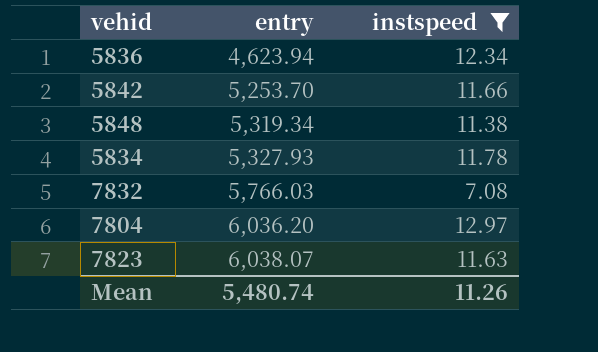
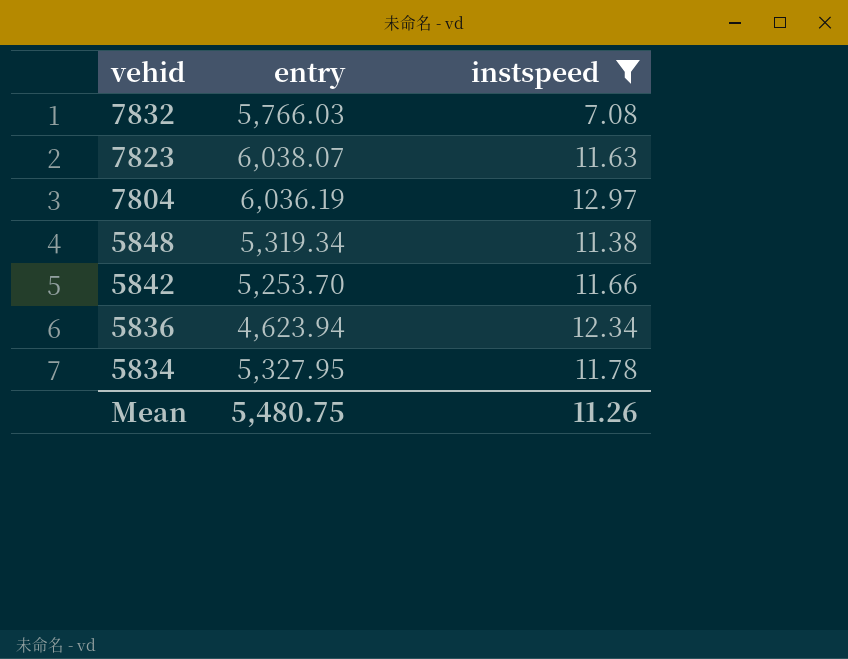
row order: entry ascending -> vehid descending
7804 | entry: 6,036.20 -> 6,036.19
5834 | entry: 5,327.93 -> 5,327.95
Mean | entry: 5,480.74 -> 5,480.75

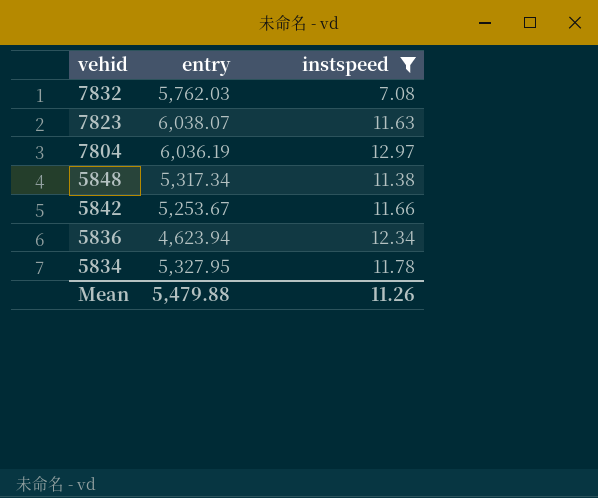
7832 | entry: 5,766.03 -> 5,762.03
5848 | entry: 5,319.34 -> 5,317.34
5842 | entry: 5,253.70 -> 5,253.67
Mean | entry: 5,480.75 -> 5,479.88

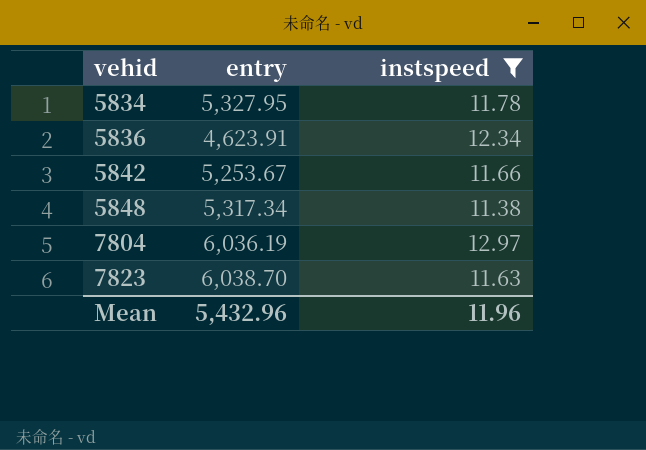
row order: vehid descending -> vehid ascending
row 7832: 5,762.03 | 7.08 -> none
5836 | entry: 4,623.94 -> 4,623.91
7823 | entry: 6,038.07 -> 6,038.70
Mean | entry: 5,479.88 -> 5,432.96
Mean | instspeed: 11.26 -> 11.96

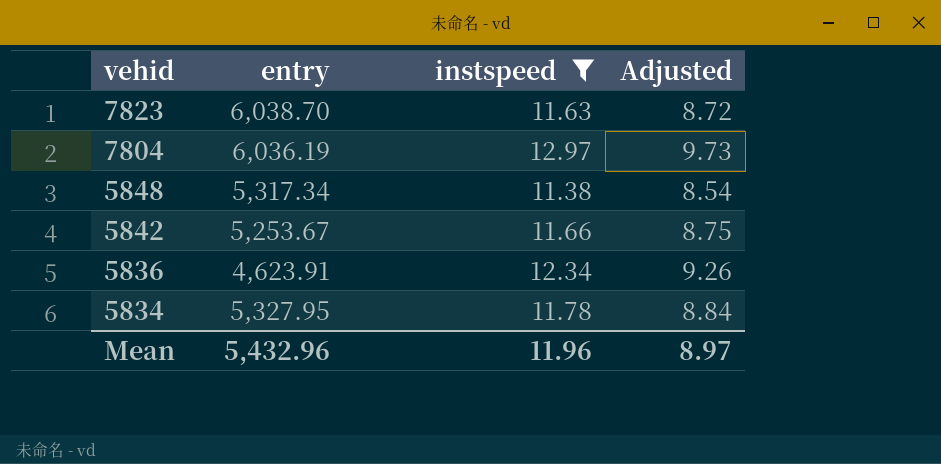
row order: vehid ascending -> vehid descending
column Adjusted | formula: none -> [instspeed] * 0.75

